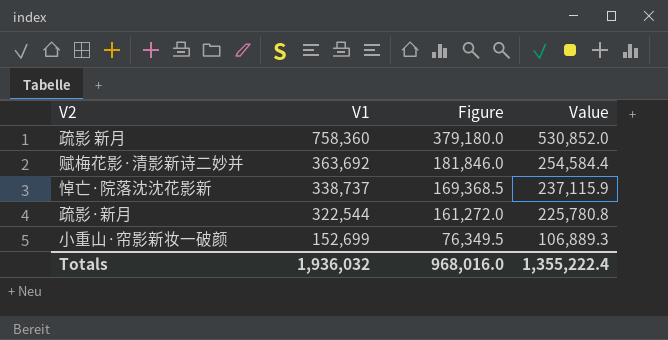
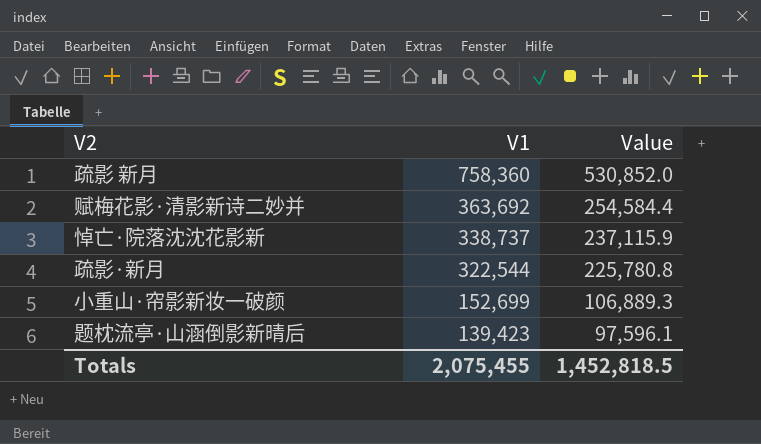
column Figure | formula: [V1] * 0.5 -> none
row 题枕流亭·山涵倒影新晴后: none -> 139,423 | 97,596.1
Totals | V1: 1,936,032 -> 2,075,455
Totals | Value: 1,355,222.4 -> 1,452,818.5

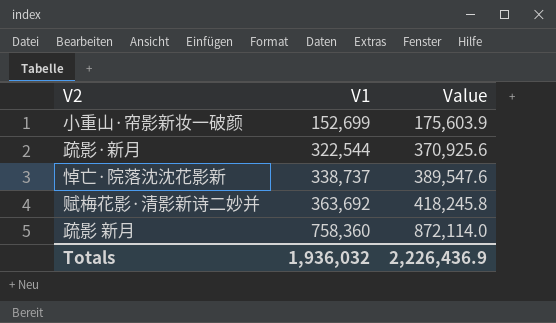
row order: V1 descending -> V1 ascending
column Value | formula: [V1] * 0.7 -> [V1] * 1.15
row 题枕流亭·山涵倒影新晴后: 139,423 | 97,596.1 -> none
Totals | V1: 2,075,455 -> 1,936,032
Totals | Value: 1,452,818.5 -> 2,226,436.9

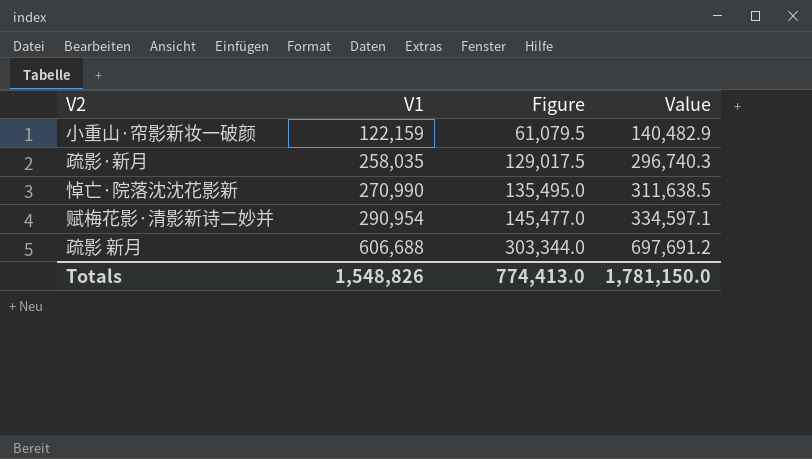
column Figure | formula: none -> [V1] * 0.5
小重山·帘影新妆一破颜 | V1: 152,699 -> 122,159
小重山·帘影新妆一破颜 | Value: 175,603.9 -> 140,482.9
疏影·新月 | V1: 322,544 -> 258,035
疏影·新月 | Value: 370,925.6 -> 296,740.3
悼亡·院落沈沈花影新 | V1: 338,737 -> 270,990
悼亡·院落沈沈花影新 | Value: 389,547.6 -> 311,638.5
赋梅花影·清影新诗二妙并 | V1: 363,692 -> 290,954
赋梅花影·清影新诗二妙并 | Value: 418,245.8 -> 334,597.1
疏影 新月 | V1: 758,360 -> 606,688
疏影 新月 | Value: 872,114.0 -> 697,691.2
Totals | V1: 1,936,032 -> 1,548,826
Totals | Value: 2,226,436.9 -> 1,781,150.0

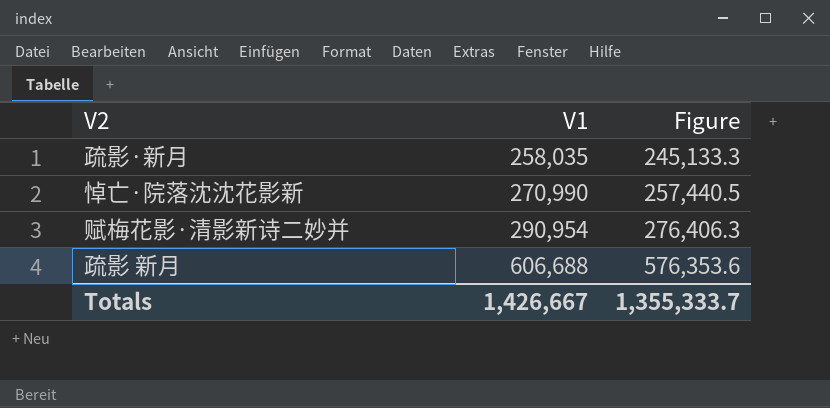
column Value | formula: [V1] * 1.15 -> none
column Figure | formula: [V1] * 0.5 -> [V1] * 0.95
row 小重山·帘影新妆一破颜: 122,159 | 61,079.5 | 140,482.9 -> none
Totals | V1: 1,548,826 -> 1,426,667
Totals | Figure: 774,413.0 -> 1,355,333.7

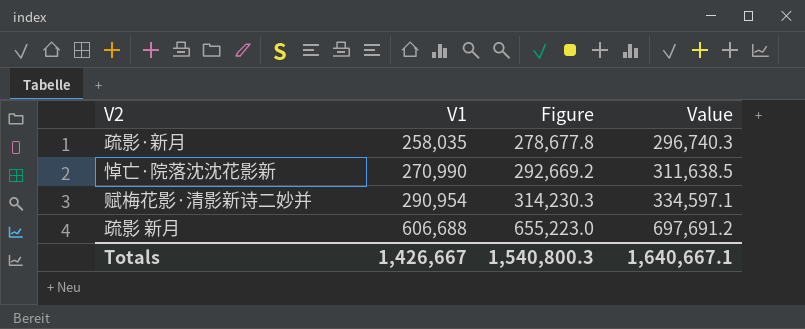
column Figure | formula: [V1] * 0.95 -> [V1] * 1.08
column Value | formula: none -> [V1] * 1.15
Totals | Figure: 1,355,333.7 -> 1,540,800.3

